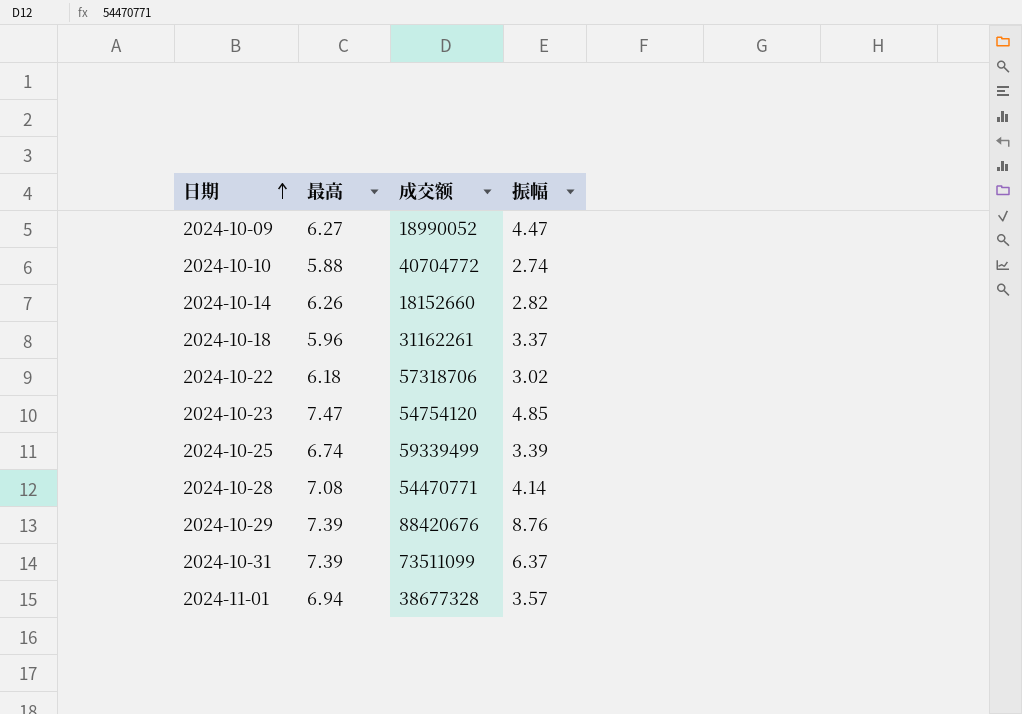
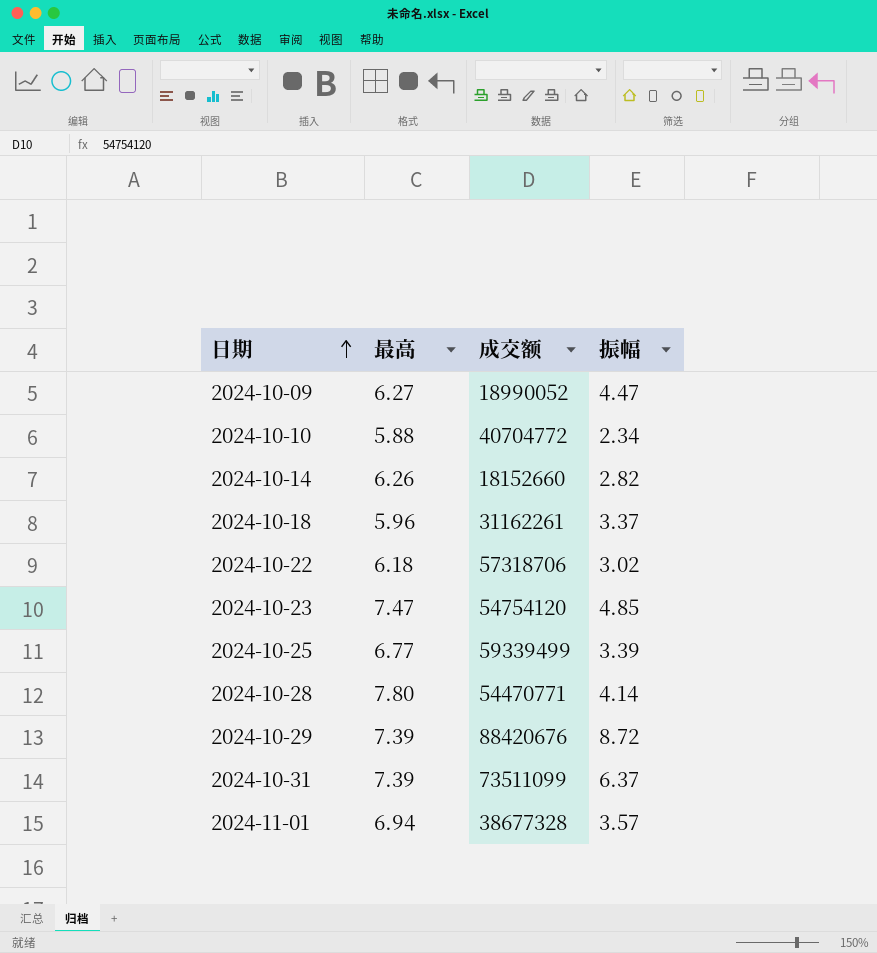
2024-10-10 | 振幅: 2.74 -> 2.34
2024-10-25 | 最高: 6.74 -> 6.77
2024-10-28 | 最高: 7.08 -> 7.80
2024-10-29 | 振幅: 8.76 -> 8.72

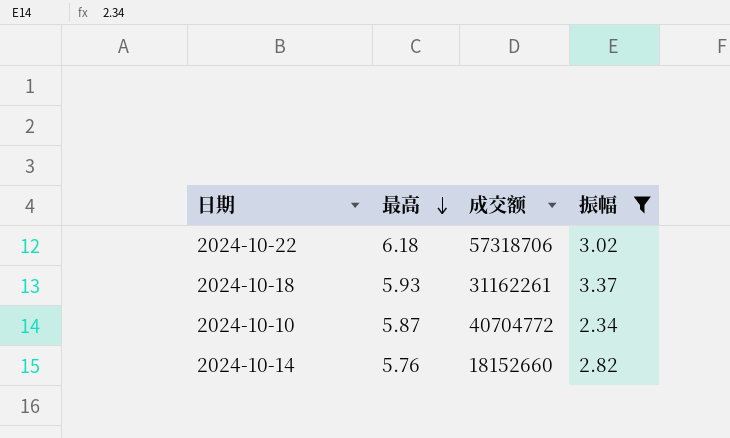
filter: none -> 振幅 <= 3.37
row order: 日期 ascending -> 最高 descending
2024-10-18 | 最高: 5.96 -> 5.93
2024-10-10 | 最高: 5.88 -> 5.87
2024-10-14 | 最高: 6.26 -> 5.76

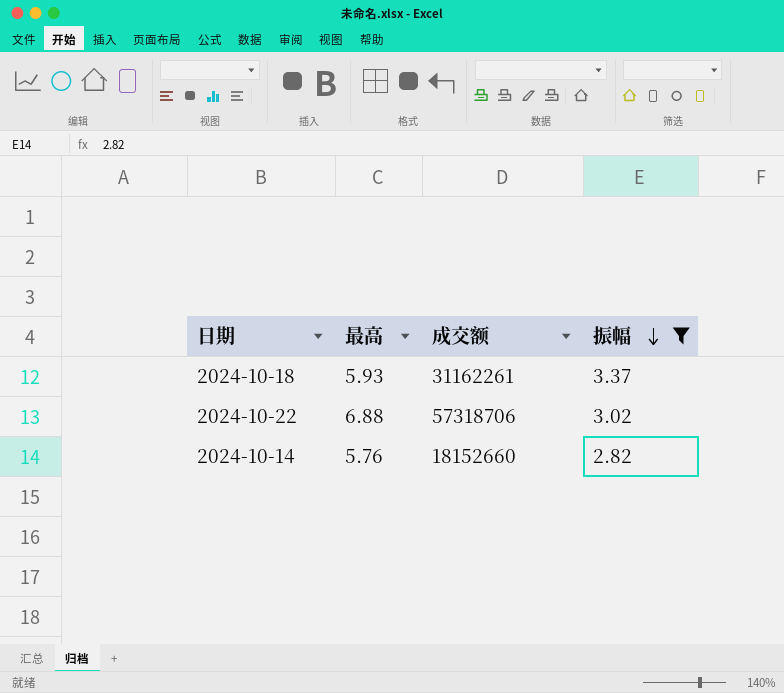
row order: 最高 descending -> 振幅 descending
row 2024-10-10: 5.87 | 40704772 | 2.34 -> none
2024-10-22 | 最高: 6.18 -> 6.88

